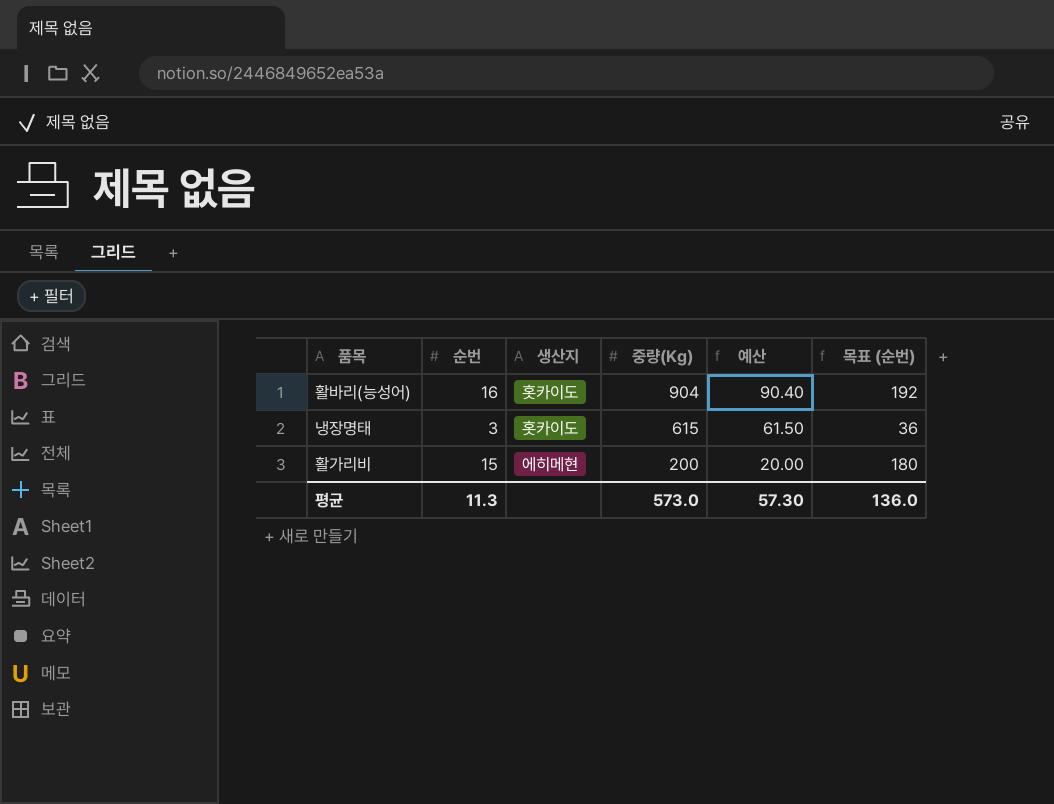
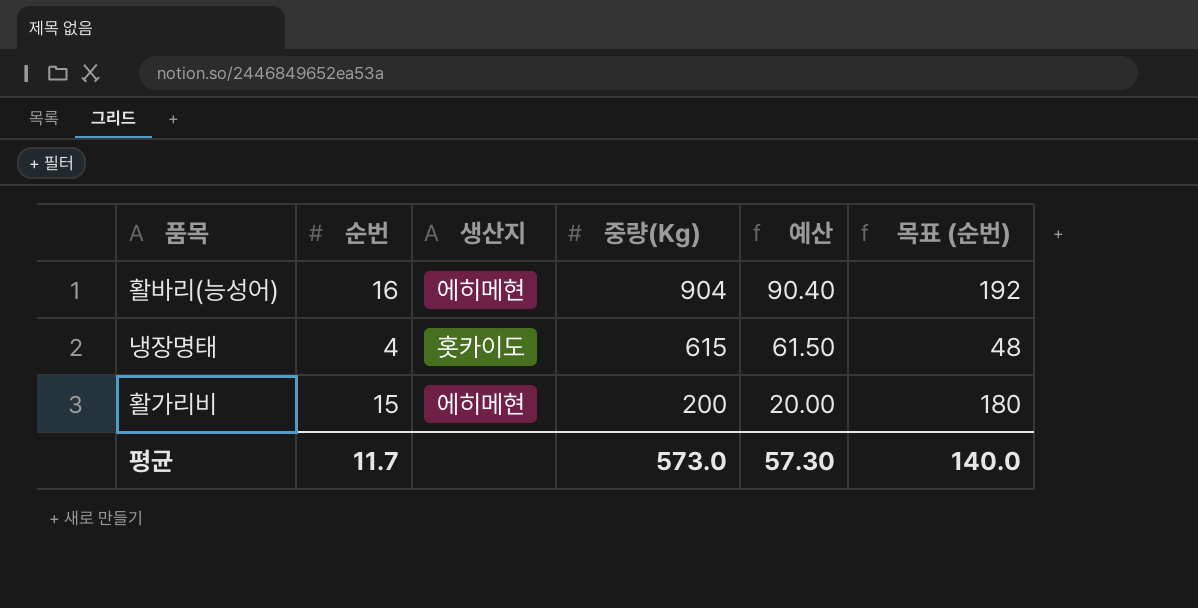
활바리(능성어) | 생산지: 홋카이도 -> 에히메현
냉장명태 | 순번: 3 -> 4
냉장명태 | 목표 (순번): 36 -> 48
평균 | 순번: 11.3 -> 11.7
평균 | 목표 (순번): 136.0 -> 140.0

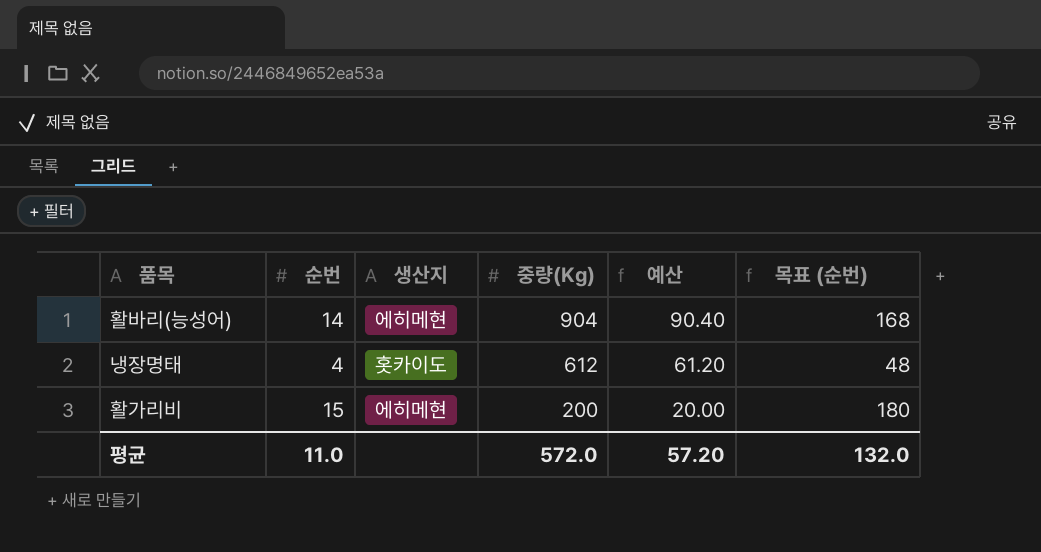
활바리(능성어) | 순번: 16 -> 14
활바리(능성어) | 목표 (순번): 192 -> 168
냉장명태 | 중량(Kg): 615 -> 612
냉장명태 | 예산: 61.50 -> 61.20
평균 | 순번: 11.7 -> 11.0
평균 | 중량(Kg): 573.0 -> 572.0
평균 | 예산: 57.30 -> 57.20
평균 | 목표 (순번): 140.0 -> 132.0

